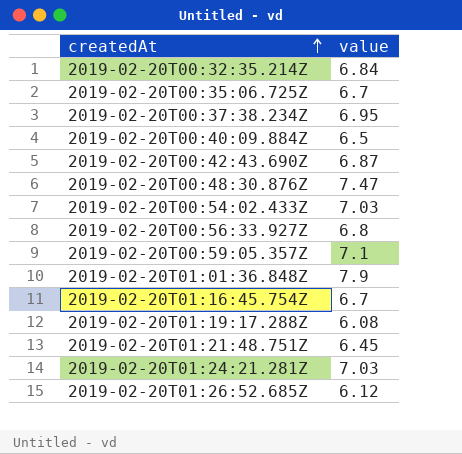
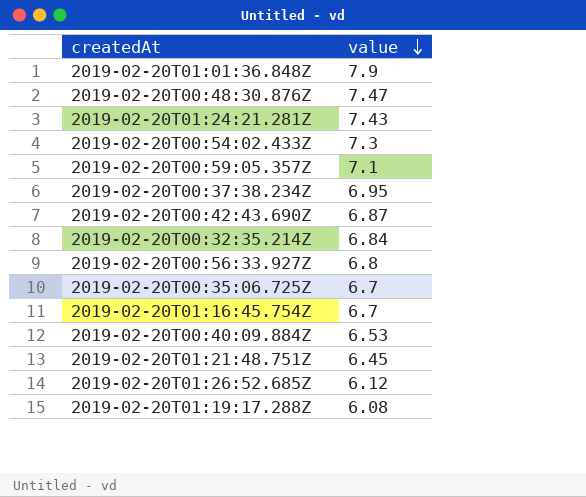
row order: createdAt ascending -> value descending
2019-02-20T01:24:21.281Z | value: 7.03 -> 7.43
2019-02-20T00:54:02.433Z | value: 7.03 -> 7.3
2019-02-20T00:40:09.884Z | value: 6.5 -> 6.53

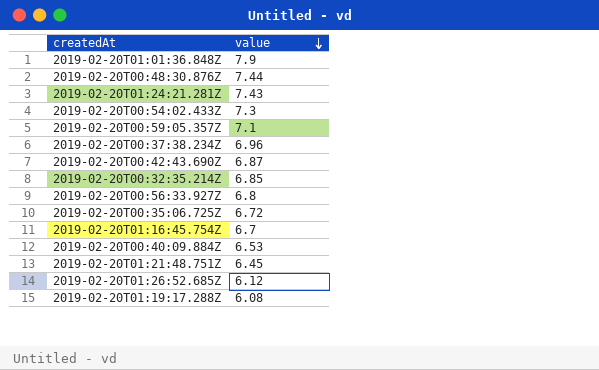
2019-02-20T00:48:30.876Z | value: 7.47 -> 7.44
2019-02-20T00:37:38.234Z | value: 6.95 -> 6.96
2019-02-20T00:32:35.214Z | value: 6.84 -> 6.85
2019-02-20T00:35:06.725Z | value: 6.7 -> 6.72

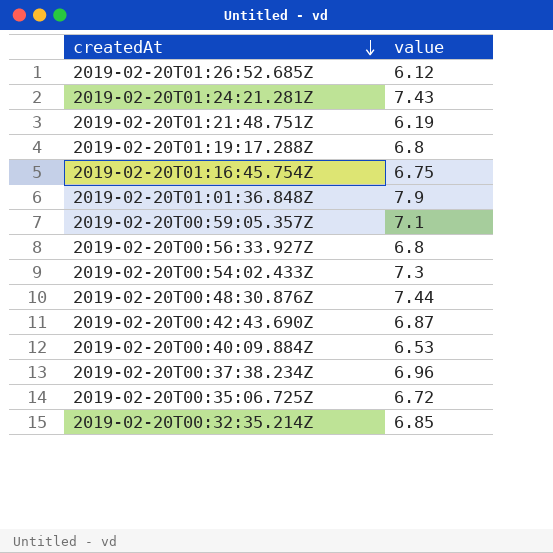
row order: value descending -> createdAt descending
2019-02-20T01:21:48.751Z | value: 6.45 -> 6.19
2019-02-20T01:19:17.288Z | value: 6.08 -> 6.8
2019-02-20T01:16:45.754Z | value: 6.7 -> 6.75

